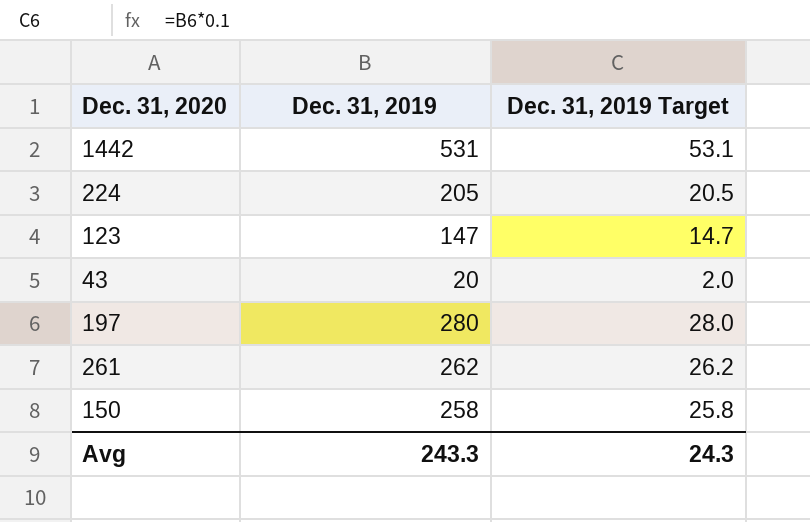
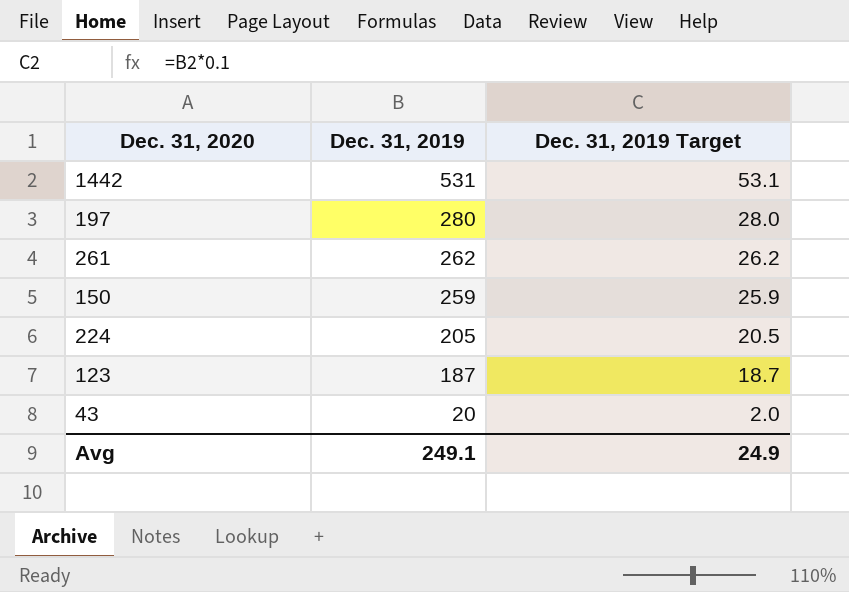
row order: none -> Dec. 31, 2019 descending
150 | Dec. 31, 2019: 258 -> 259
150 | Dec. 31, 2019 Target: 25.8 -> 25.9
123 | Dec. 31, 2019: 147 -> 187
123 | Dec. 31, 2019 Target: 14.7 -> 18.7
Avg | Dec. 31, 2019: 243.3 -> 249.1
Avg | Dec. 31, 2019 Target: 24.3 -> 24.9

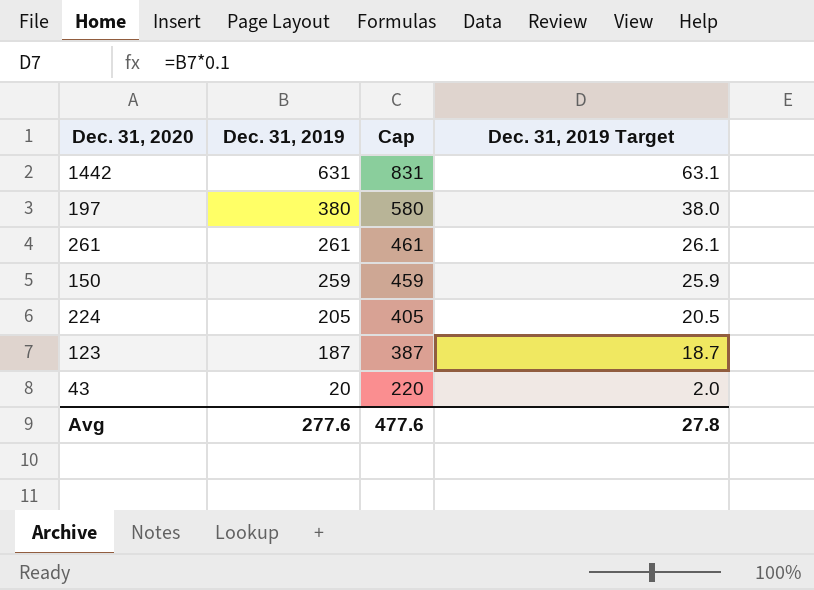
column Cap | formula: none -> [Dec. 31, 2019] + 200
1442 | Dec. 31, 2019: 531 -> 631
1442 | Dec. 31, 2019 Target: 53.1 -> 63.1
197 | Dec. 31, 2019: 280 -> 380
197 | Dec. 31, 2019 Target: 28.0 -> 38.0
261 | Dec. 31, 2019: 262 -> 261
261 | Dec. 31, 2019 Target: 26.2 -> 26.1
Avg | Dec. 31, 2019: 249.1 -> 277.6
Avg | Dec. 31, 2019 Target: 24.9 -> 27.8

